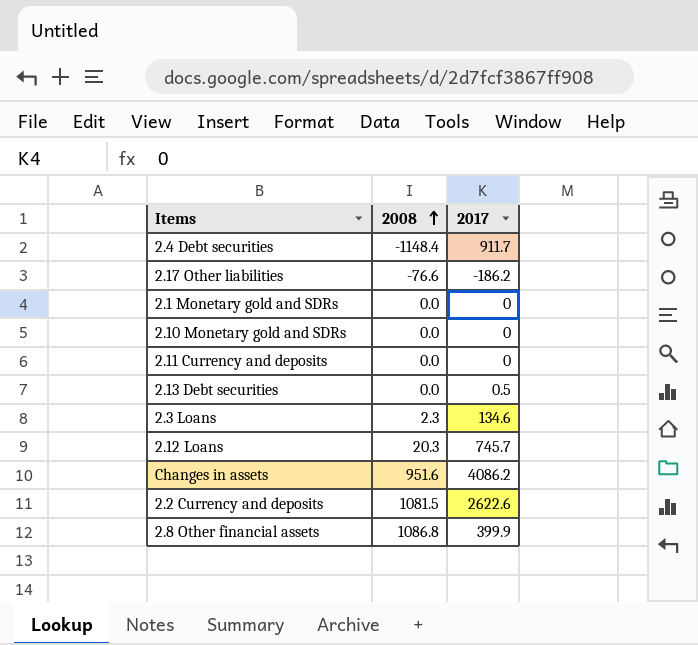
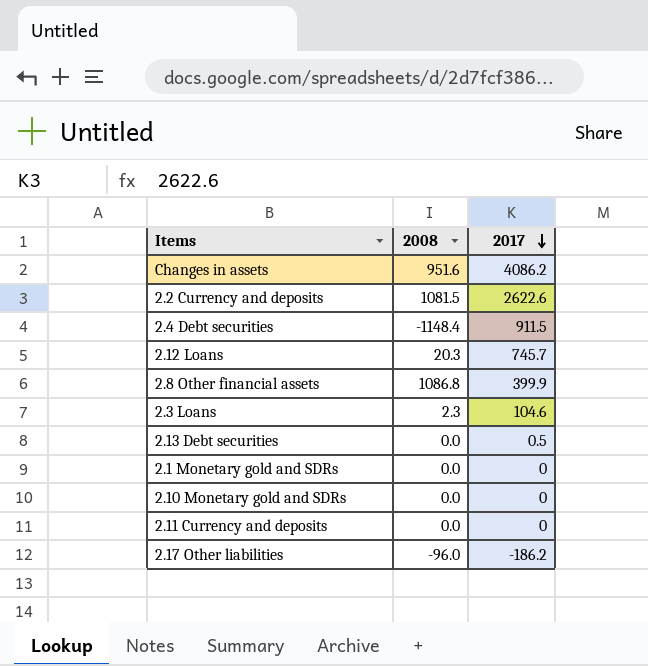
row order: 2008 ascending -> 2017 descending
2.4 Debt securities | 2017: 911.7 -> 911.5
2.3 Loans | 2017: 134.6 -> 104.6
2.17 Other liabilities | 2008: -76.6 -> -96.0

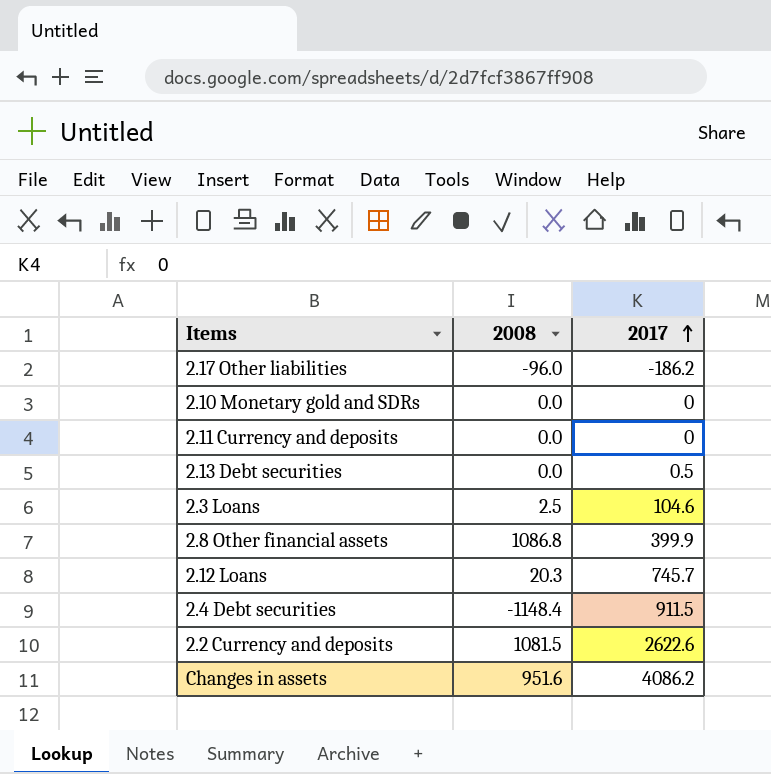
row order: 2017 descending -> 2017 ascending
row 2.1 Monetary gold and SDRs: 0.0 | 0 -> none
2.3 Loans | 2008: 2.3 -> 2.5

